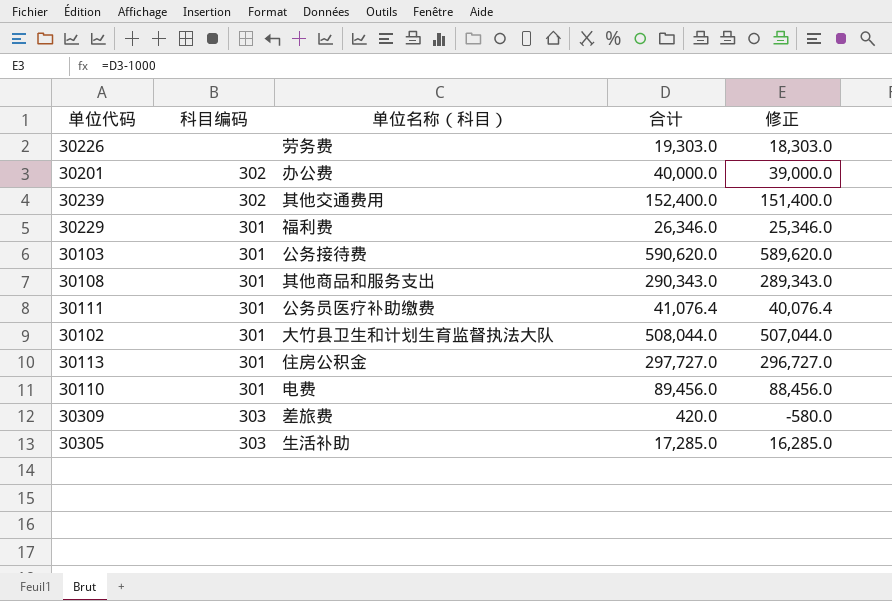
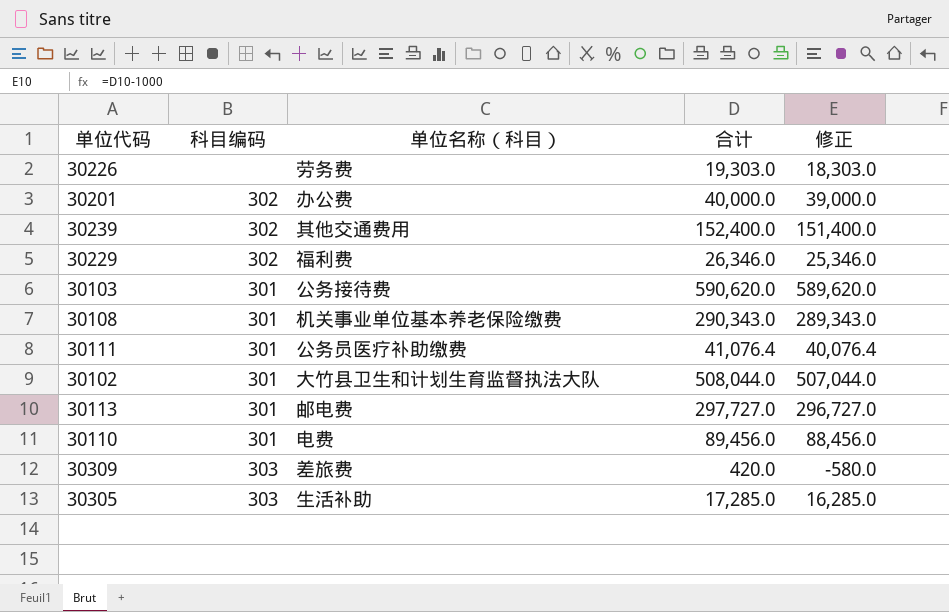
30229 | 科目编码: 301 -> 302
30108 | 单位名称（科目）: 其他商品和服务支出 -> 机关事业单位基本养老保险缴费
30113 | 单位名称（科目）: 住房公积金 -> 邮电费

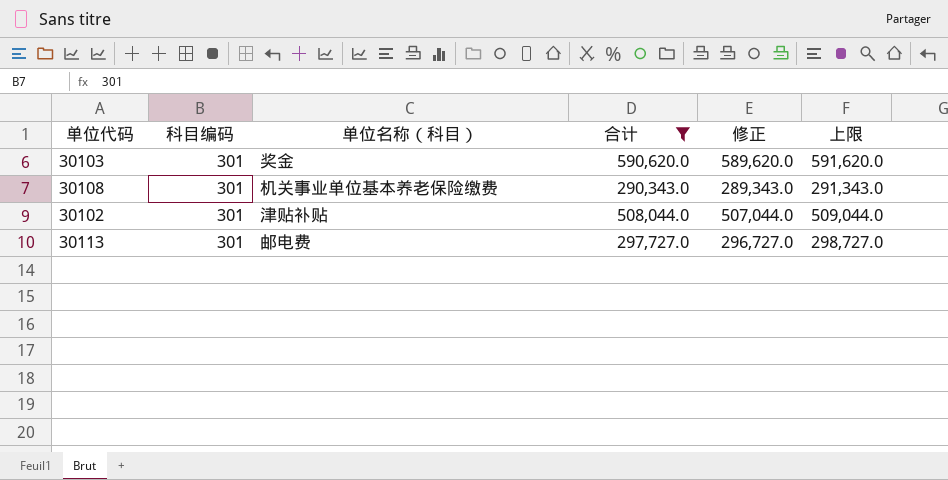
filter: none -> 合计 >= 290,343.0
column 上限 | formula: none -> [合计] + 1000
30103 | 单位名称（科目）: 公务接待费 -> 奖金
30102 | 单位名称（科目）: 大竹县卫生和计划生育监督执法大队 -> 津贴补贴

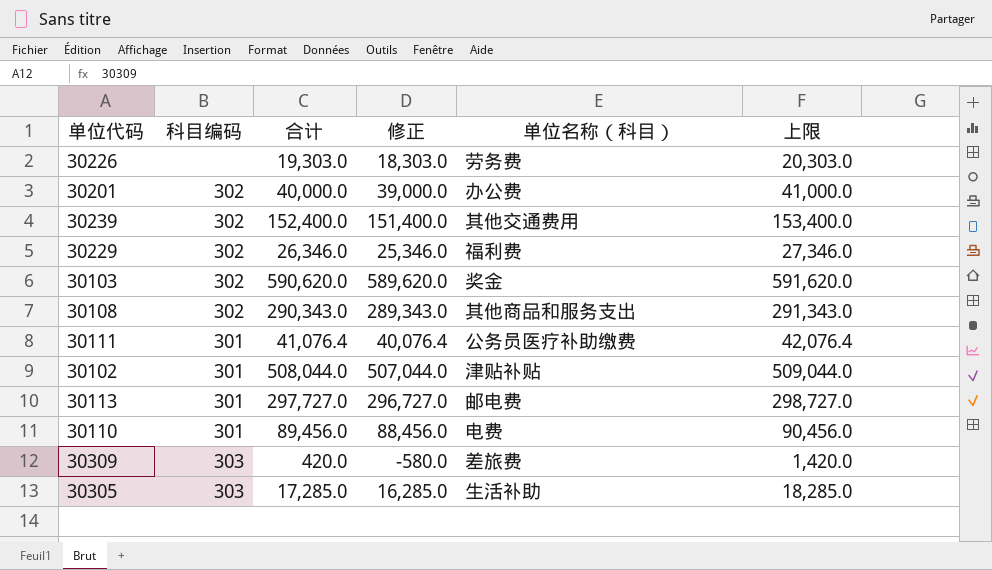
filter: 合计 >= 290,343.0 -> none
column 单位名称（科目） | position: 3 -> 5
30103 | 科目编码: 301 -> 302
30108 | 科目编码: 301 -> 302
30108 | 单位名称（科目）: 机关事业单位基本养老保险缴费 -> 其他商品和服务支出

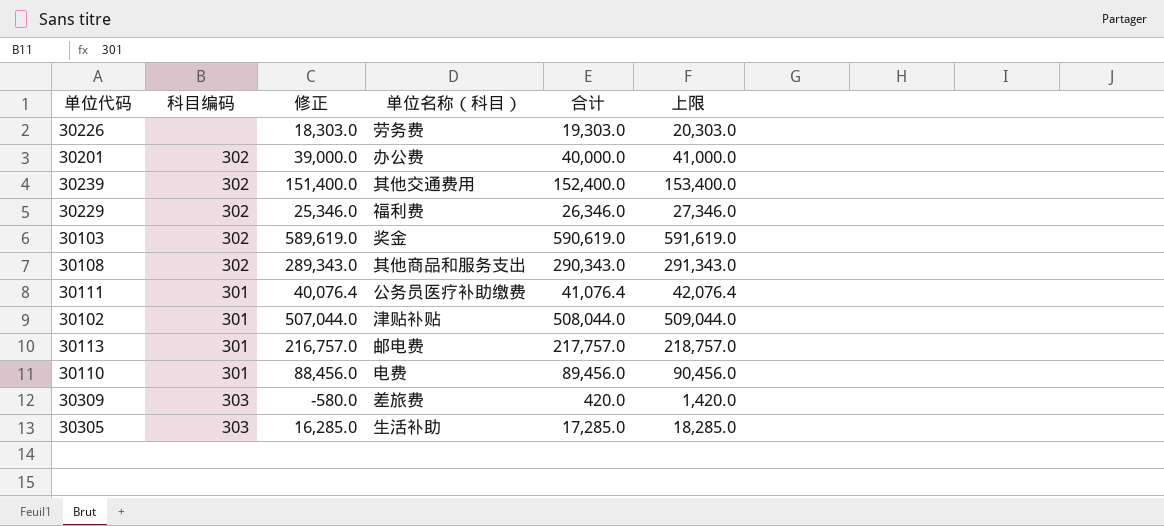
column 合计 | position: 3 -> 5
30103 | 修正: 589,620.0 -> 589,619.0
30103 | 合计: 590,620.0 -> 590,619.0
30103 | 上限: 591,620.0 -> 591,619.0
30113 | 修正: 296,727.0 -> 216,757.0
30113 | 合计: 297,727.0 -> 217,757.0
30113 | 上限: 298,727.0 -> 218,757.0

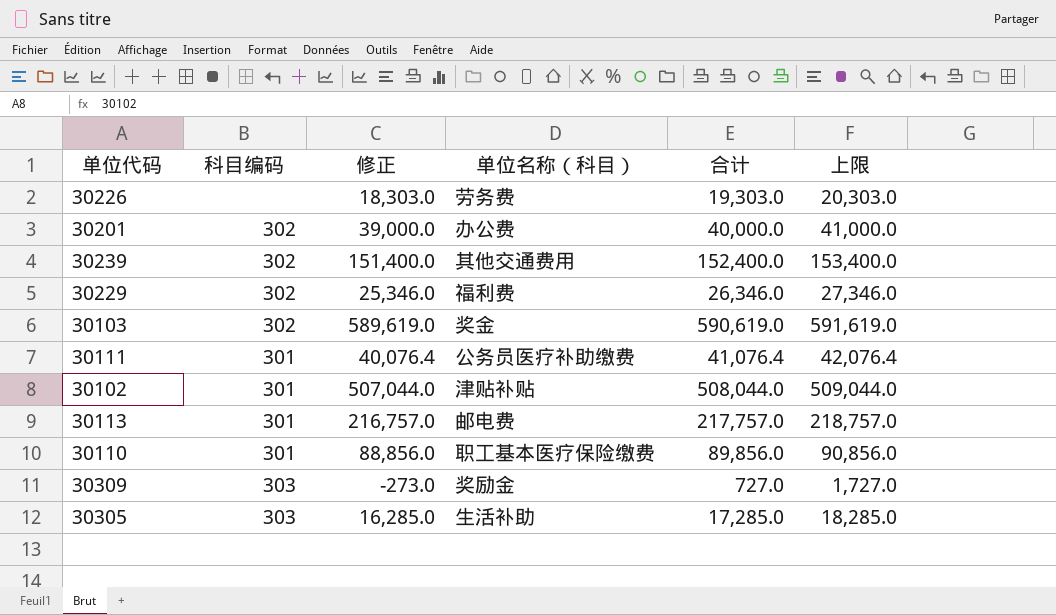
row 30108: 302 | 289,343.0 | 其他商品和服务支出 | 290,343.0 | 291,343.0 -> none
30110 | 修正: 88,456.0 -> 88,856.0
30110 | 单位名称（科目）: 电费 -> 职工基本医疗保险缴费
30110 | 合计: 89,456.0 -> 89,856.0
30110 | 上限: 90,456.0 -> 90,856.0
30309 | 修正: -580.0 -> -273.0
30309 | 单位名称（科目）: 差旅费 -> 奖励金
30309 | 合计: 420.0 -> 727.0
30309 | 上限: 1,420.0 -> 1,727.0

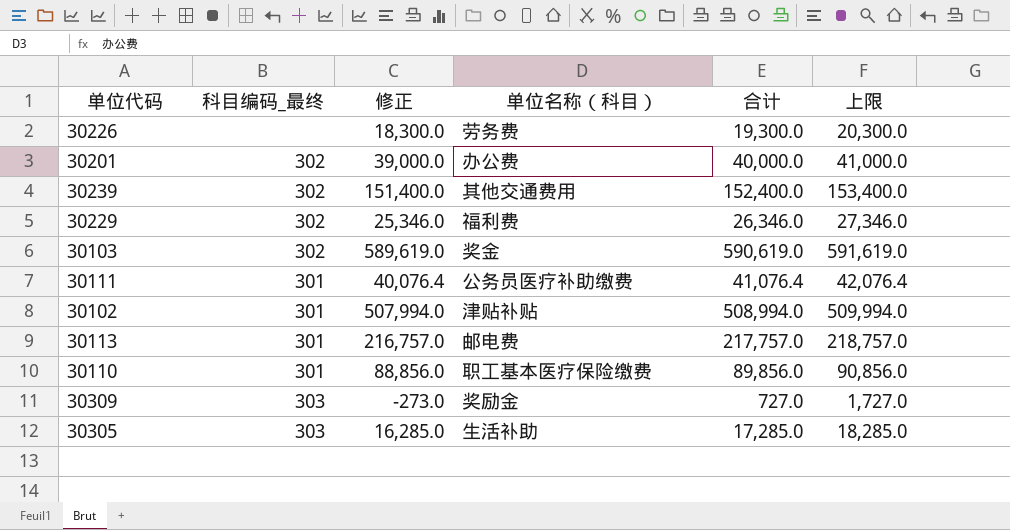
column name: 科目编码 -> 科目编码_最终
30226 | 修正: 18,303.0 -> 18,300.0
30226 | 合计: 19,303.0 -> 19,300.0
30226 | 上限: 20,303.0 -> 20,300.0
30102 | 修正: 507,044.0 -> 507,994.0
30102 | 合计: 508,044.0 -> 508,994.0
30102 | 上限: 509,044.0 -> 509,994.0

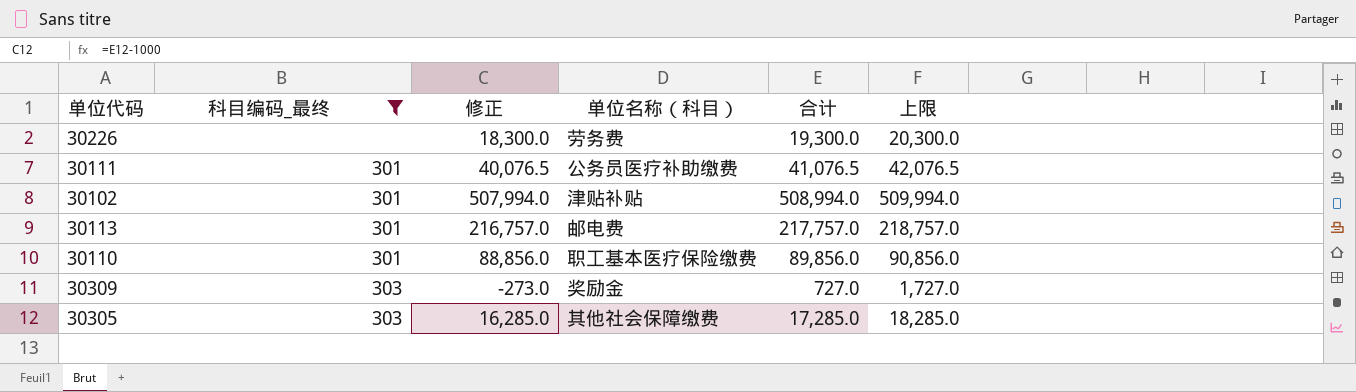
filter: none -> 科目编码_最终 != 302
30111 | 修正: 40,076.4 -> 40,076.5
30111 | 合计: 41,076.4 -> 41,076.5
30111 | 上限: 42,076.4 -> 42,076.5
30305 | 单位名称（科目）: 生活补助 -> 其他社会保障缴费

